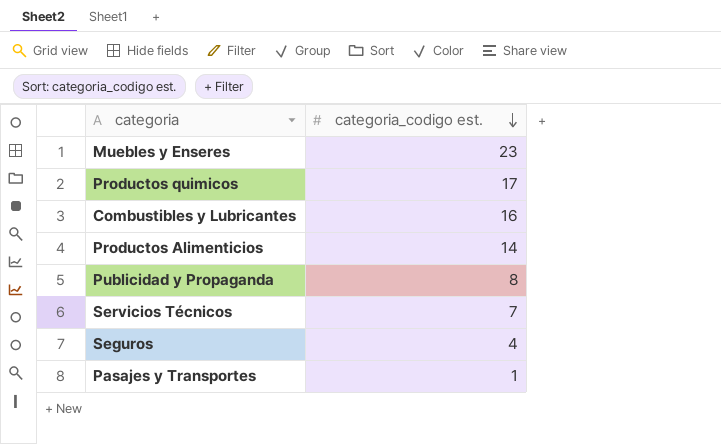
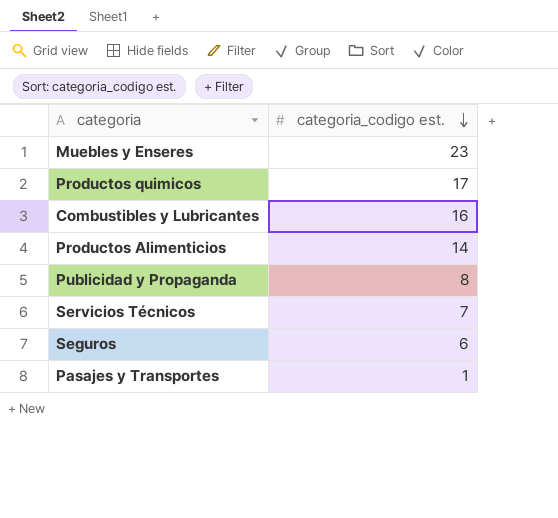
Seguros | categoria_codigo est.: 4 -> 6

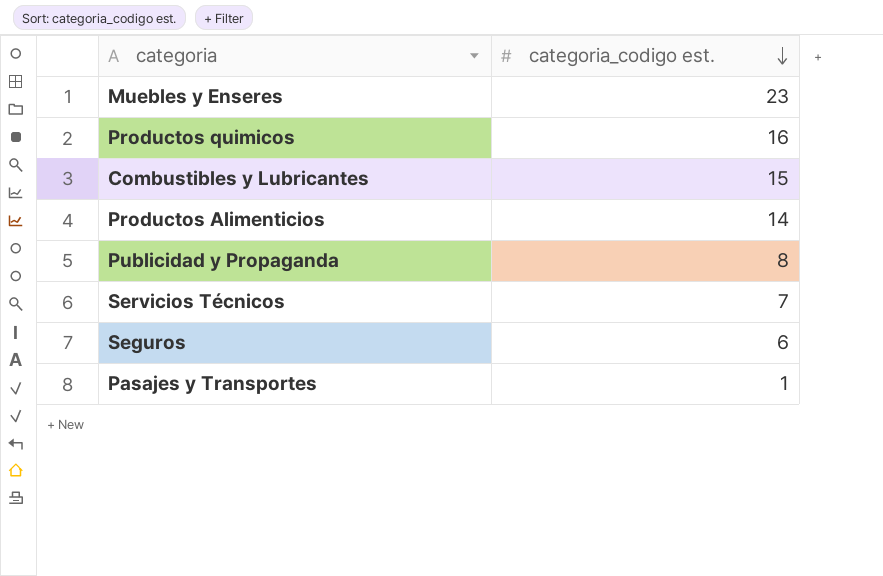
Productos quimicos | categoria_codigo est.: 17 -> 16
Combustibles y Lubricantes | categoria_codigo est.: 16 -> 15

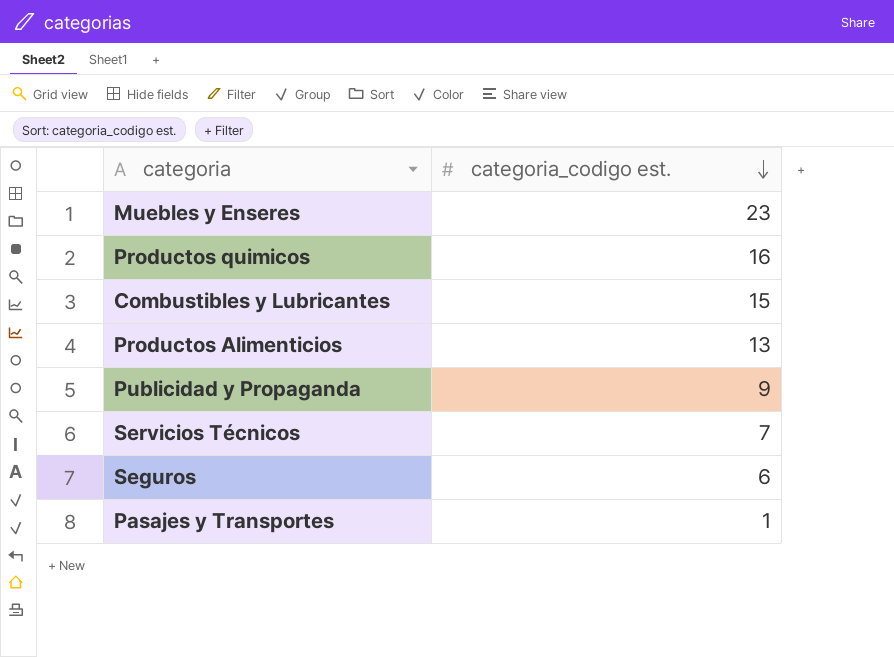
Productos Alimenticios | categoria_codigo est.: 14 -> 13
Publicidad y Propaganda | categoria_codigo est.: 8 -> 9

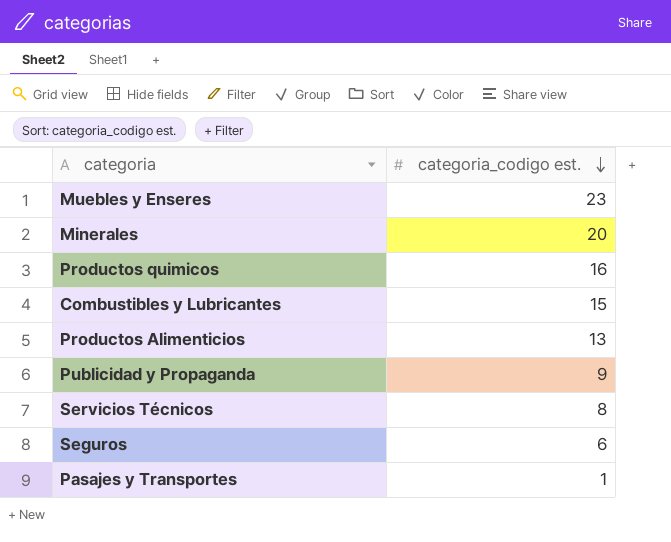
row Minerales: none -> 20
Servicios Técnicos | categoria_codigo est.: 7 -> 8

